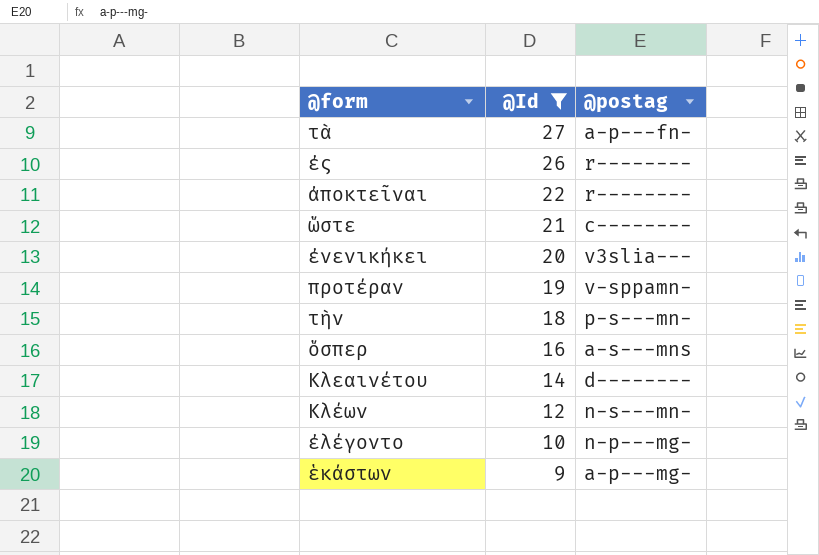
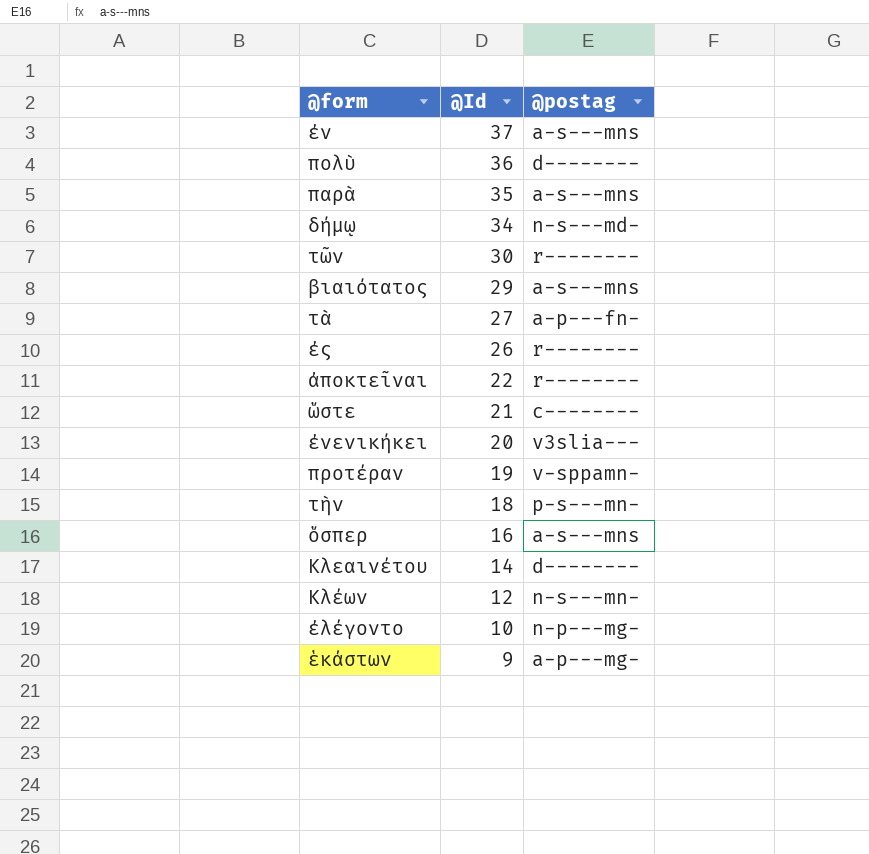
filter: @Id <= 27 -> none

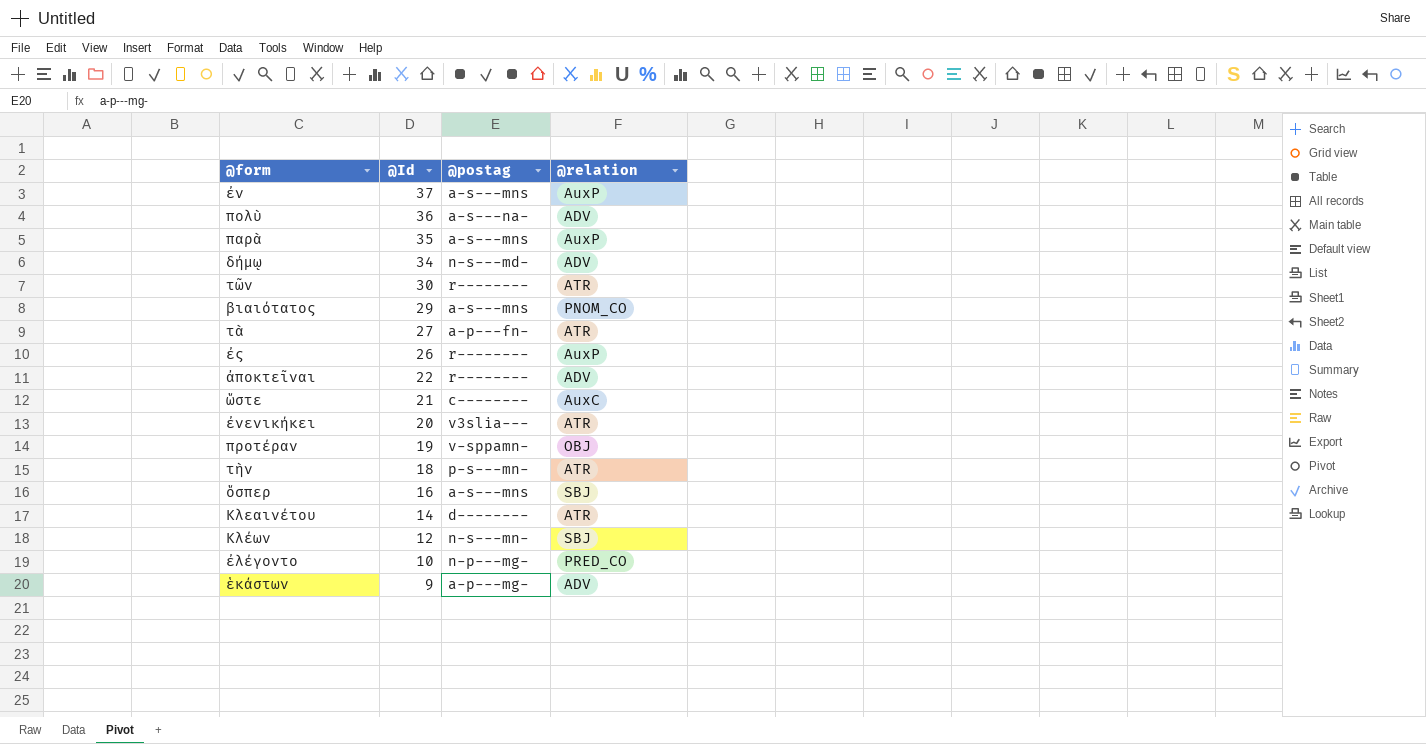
column @relation | position: none -> 4
πολὺ | @postag: d-------- -> a-s---na-

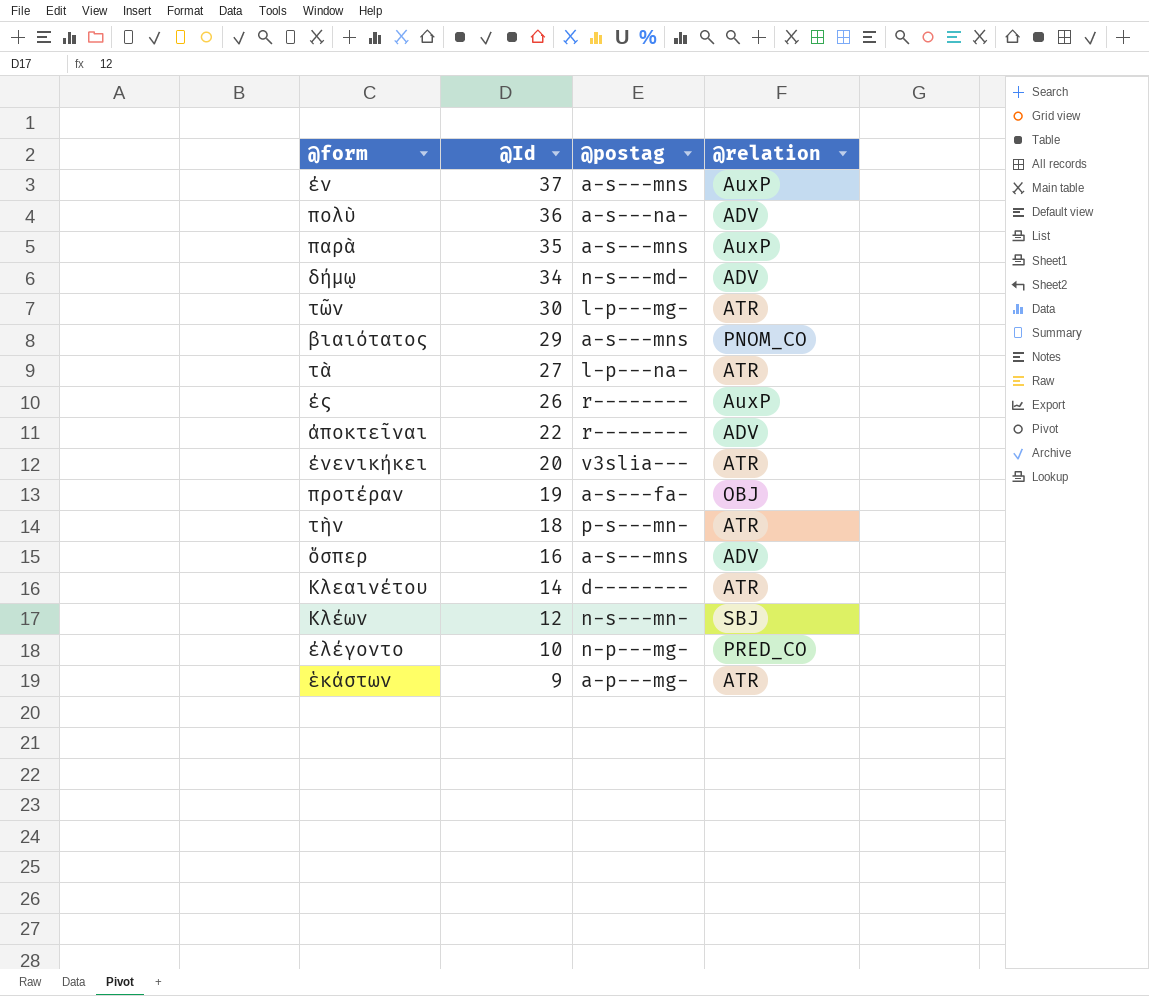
row ὥστε: 21 | c-------- | AuxC -> none
τῶν | @postag: r-------- -> l-p---mg-
τὰ | @postag: a-p---fn- -> l-p---na-
προτέραν | @postag: v-sppamn- -> a-s---fa-
ὅσπερ | @relation: SBJ -> ADV
ἑκάστων | @relation: ADV -> ATR

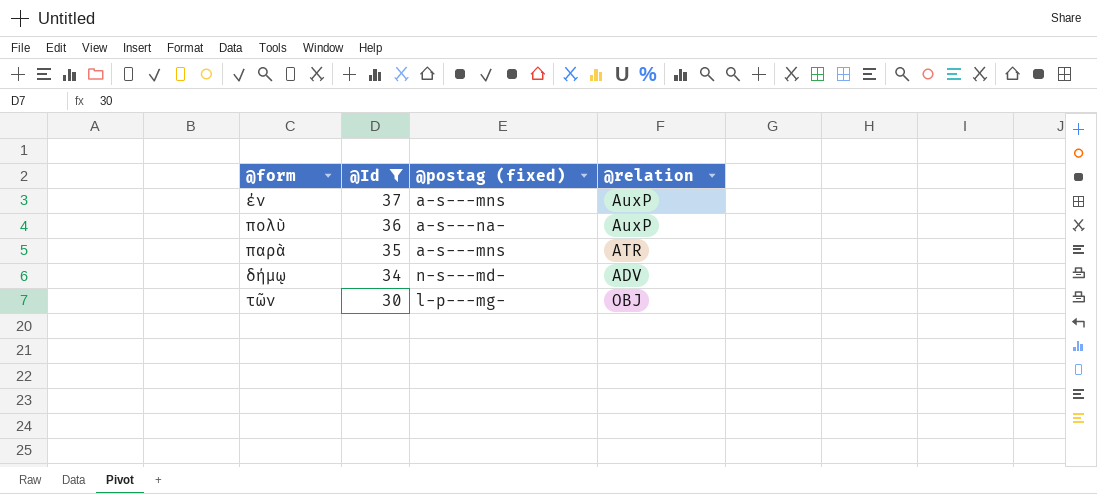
filter: none -> @Id >= 30
column name: @postag -> @postag (fixed)
πολὺ | @relation: ADV -> AuxP
παρὰ | @relation: AuxP -> ATR
τῶν | @relation: ATR -> OBJ

